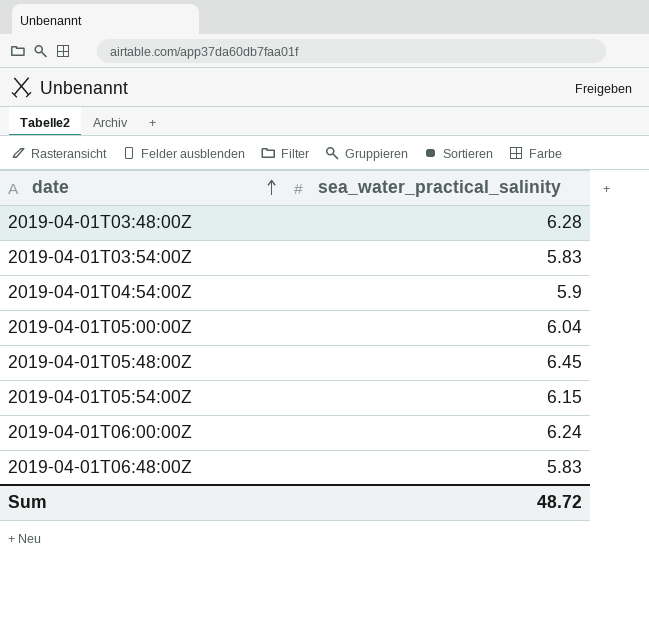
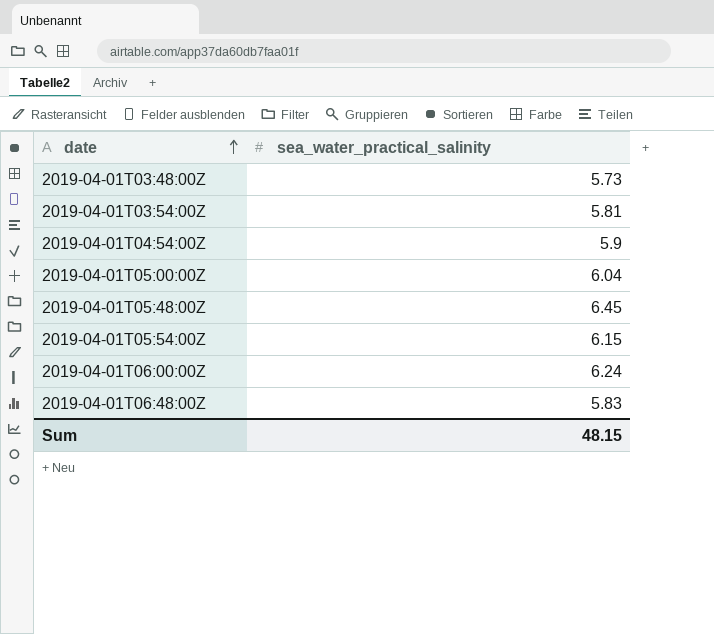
2019-04-01T03:48:00Z | sea_water_practical_salinity: 6.28 -> 5.73
2019-04-01T03:54:00Z | sea_water_practical_salinity: 5.83 -> 5.81
Sum | sea_water_practical_salinity: 48.72 -> 48.15

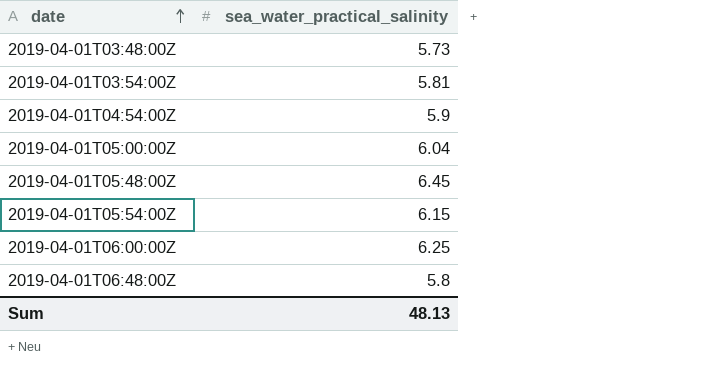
2019-04-01T06:00:00Z | sea_water_practical_salinity: 6.24 -> 6.25
2019-04-01T06:48:00Z | sea_water_practical_salinity: 5.83 -> 5.8
Sum | sea_water_practical_salinity: 48.15 -> 48.13

